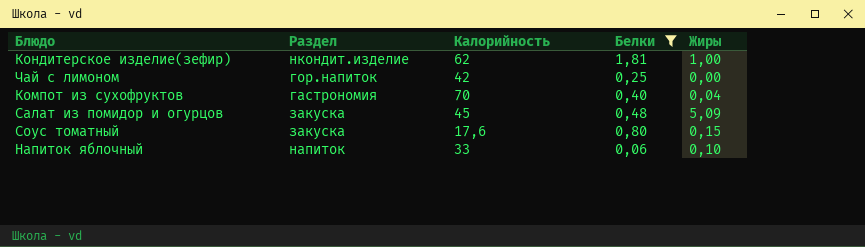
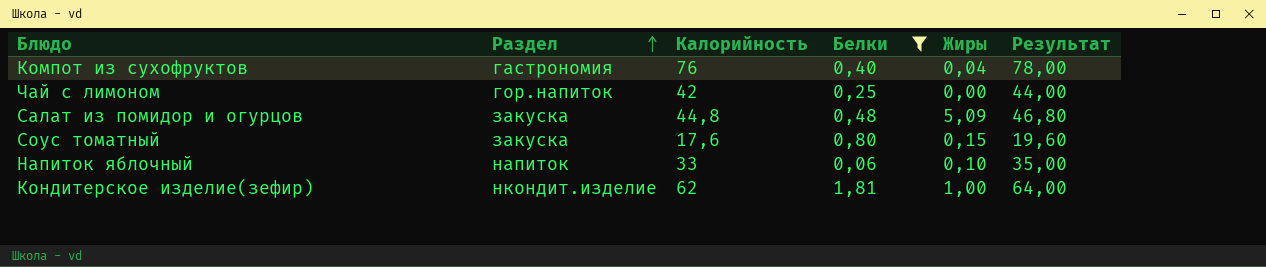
row order: none -> Раздел ascending
column Результат | formula: none -> [Калорийность] + 2
Компот из сухофруктов | Калорийность: 70 -> 76
Салат из помидор и огурцов | Калорийность: 45 -> 44,8

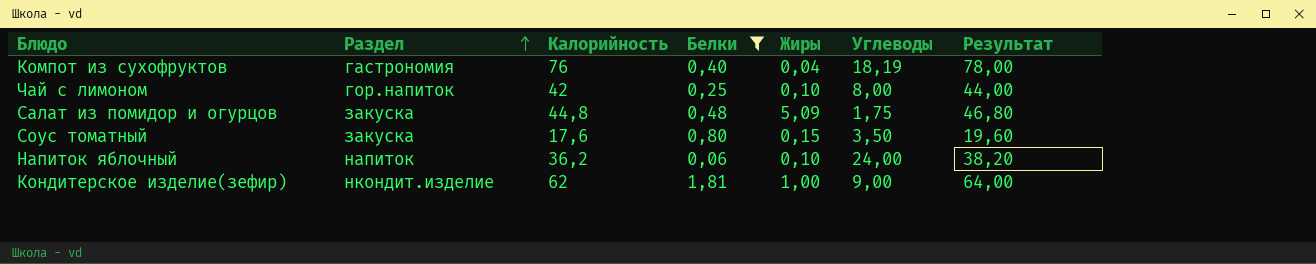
column Углеводы | position: none -> 6
Чай с лимоном | Жиры: 0,00 -> 0,10
Напиток яблочный | Калорийность: 33 -> 36,2
Напиток яблочный | Результат: 35,00 -> 38,20

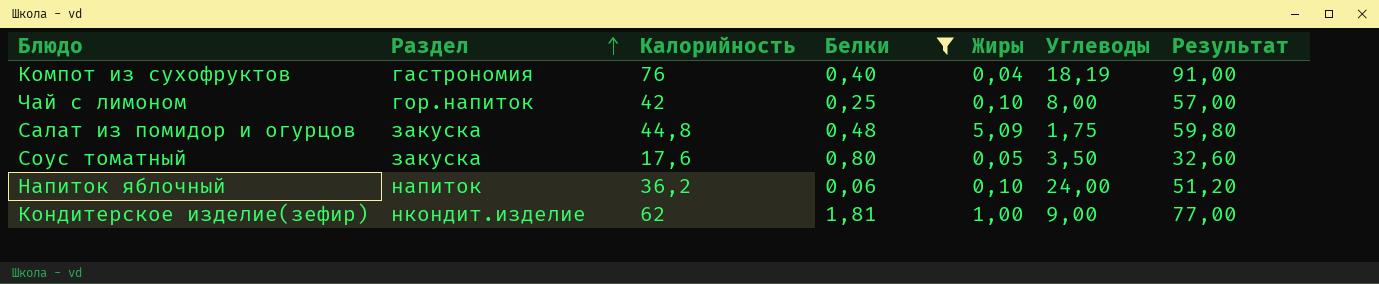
column Результат | formula: [Калорийность] + 2 -> [Калорийность] + 15
Соус томатный | Жиры: 0,15 -> 0,05

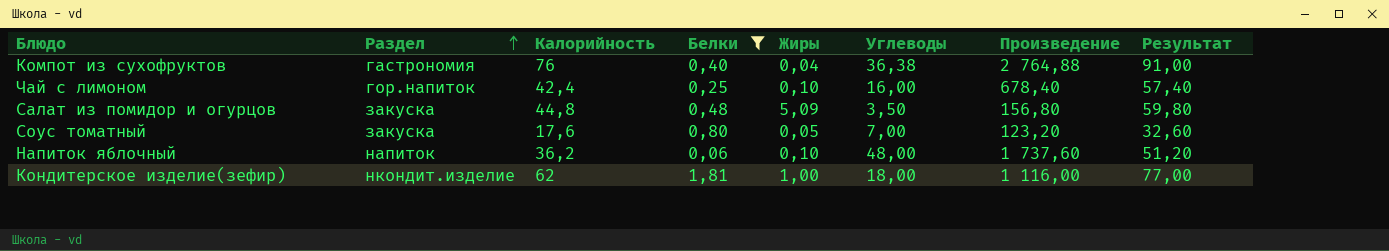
column Произведение | formula: none -> [Калорийность] * [Углеводы]
Компот из сухофруктов | Углеводы: 18,19 -> 36,38
Чай с лимоном | Калорийность: 42 -> 42,4
Чай с лимоном | Углеводы: 8,00 -> 16,00
Чай с лимоном | Результат: 57,00 -> 57,40
Салат из помидор и огурцов | Углеводы: 1,75 -> 3,50
Соус томатный | Углеводы: 3,50 -> 7,00
Напиток яблочный | Углеводы: 24,00 -> 48,00
Кондитерское изделие(зефир) | Углеводы: 9,00 -> 18,00

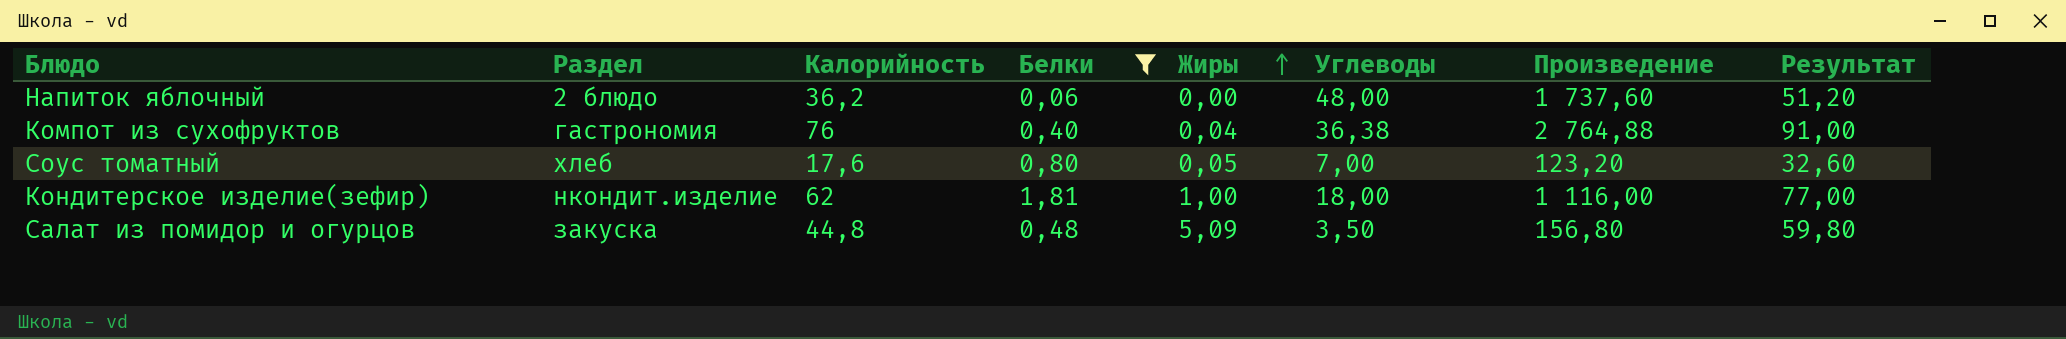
row order: Раздел ascending -> Жиры ascending
row Чай с лимоном: гор.напиток | 42,4 | 0,25 | 0,10 | 16,00 | 678,40 | 57,40 -> none
Напиток яблочный | Раздел: напиток -> 2 блюдо
Напиток яблочный | Жиры: 0,10 -> 0,00
Соус томатный | Раздел: закуска -> хлеб

